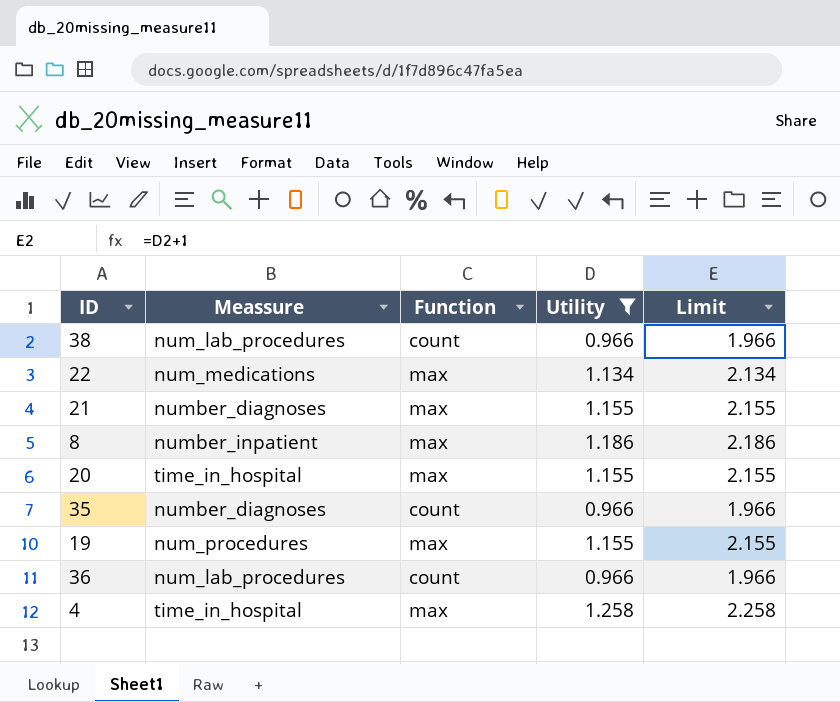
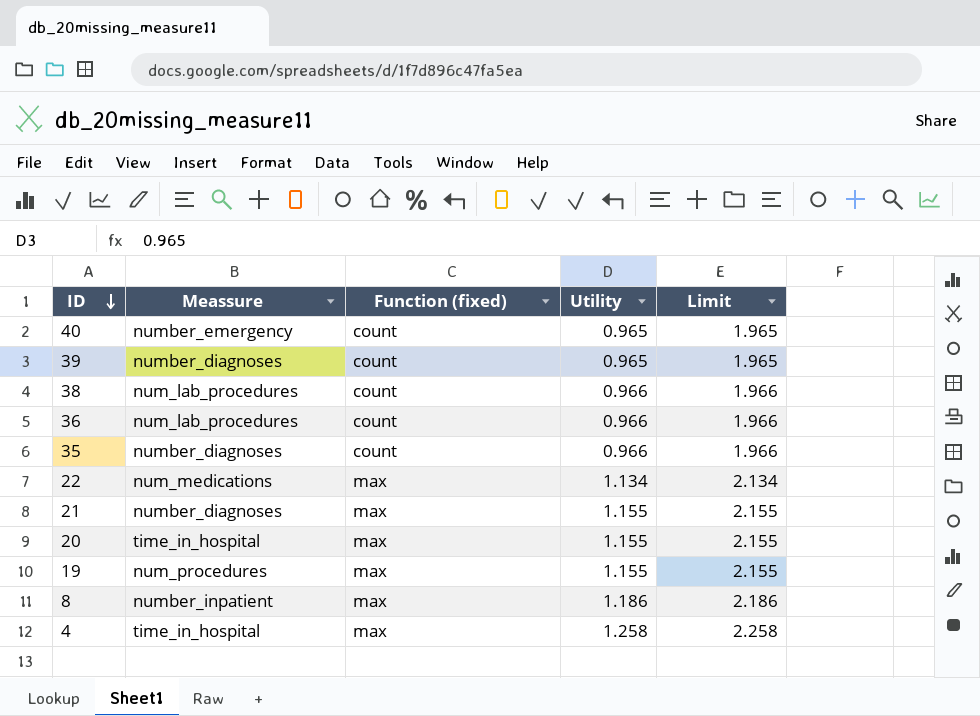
filter: Utility != 0.965 -> none
row order: none -> ID descending
column name: Function -> Function (fixed)

